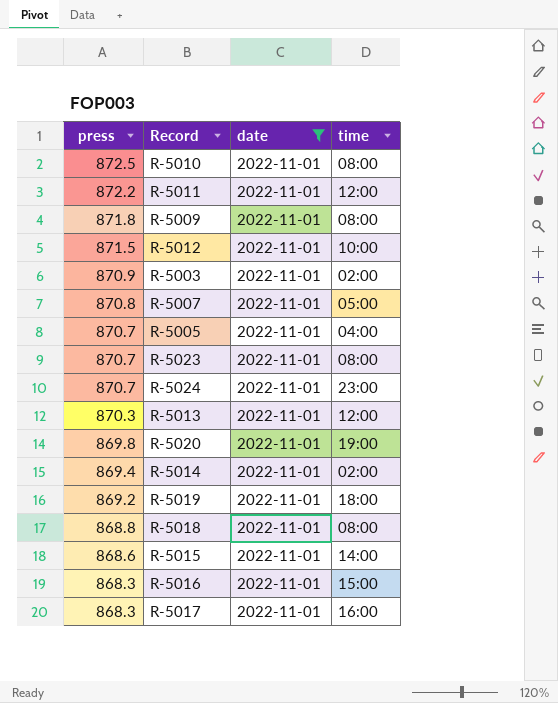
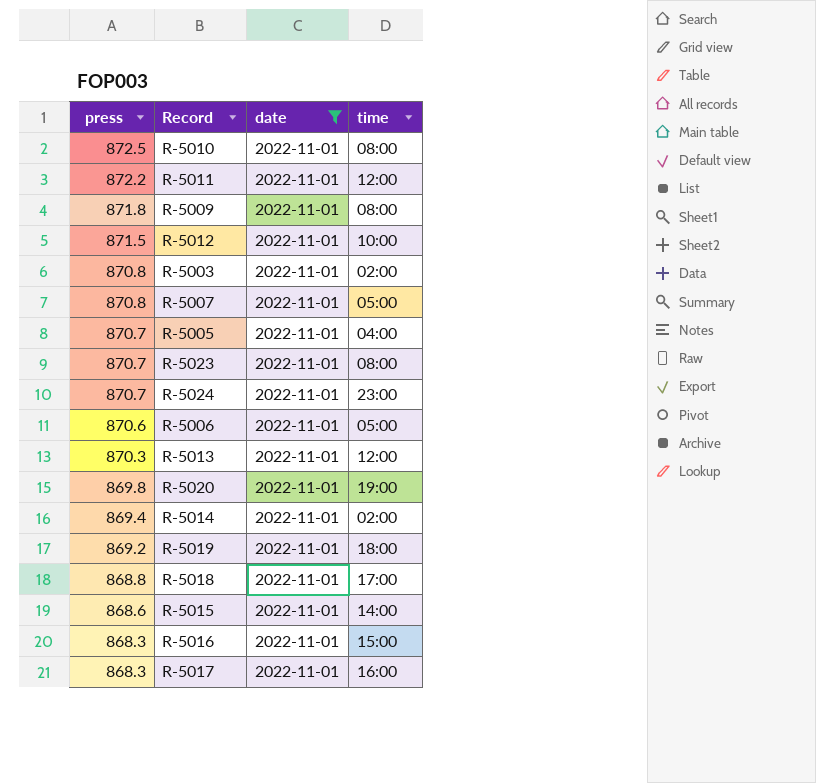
R-5003 | press: 870.9 -> 870.8
row R-5006: none -> 870.6 | 2022-11-01 | 05:00
R-5018 | time: 08:00 -> 17:00

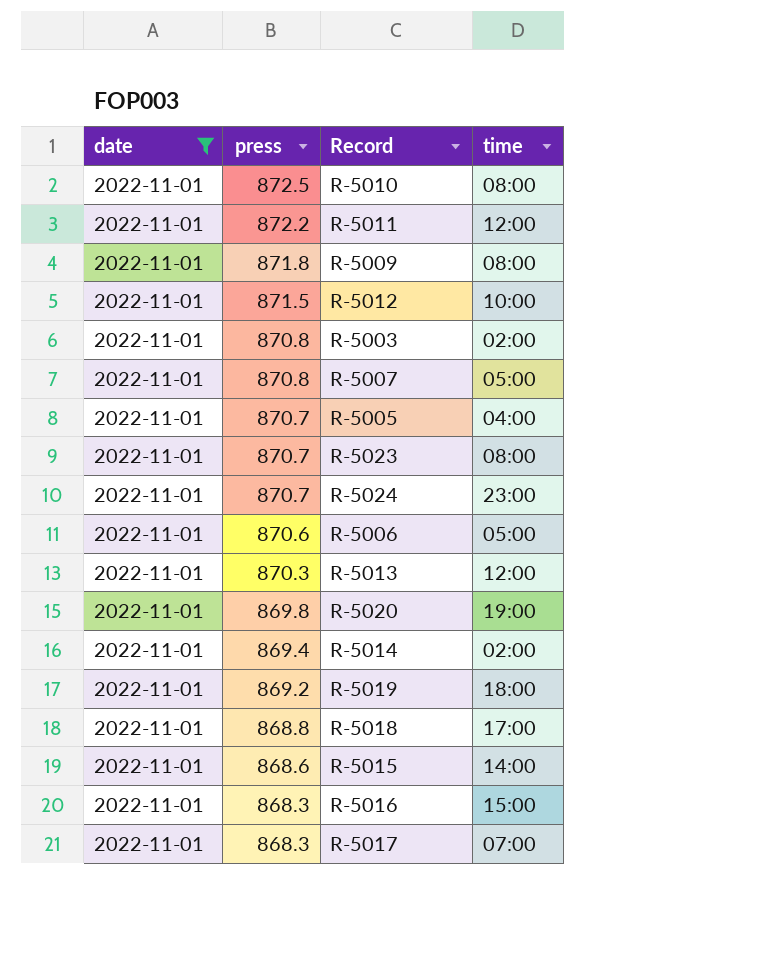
column date | position: 3 -> 1
R-5017 | time: 16:00 -> 07:00

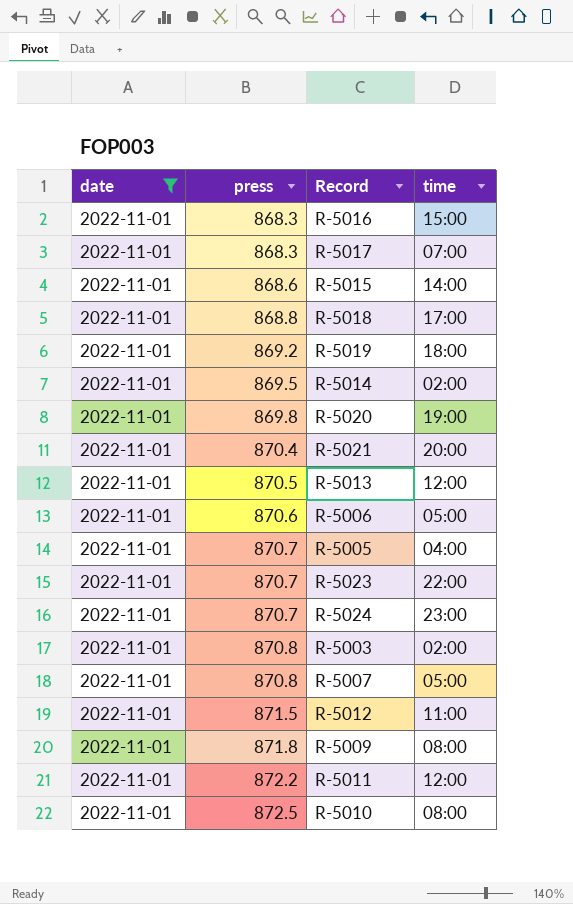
row order: press descending -> press ascending
R-5014 | press: 869.4 -> 869.5
row R-5021: none -> 2022-11-01 | 870.4 | 20:00
R-5013 | press: 870.3 -> 870.5
R-5023 | time: 08:00 -> 22:00
R-5012 | time: 10:00 -> 11:00

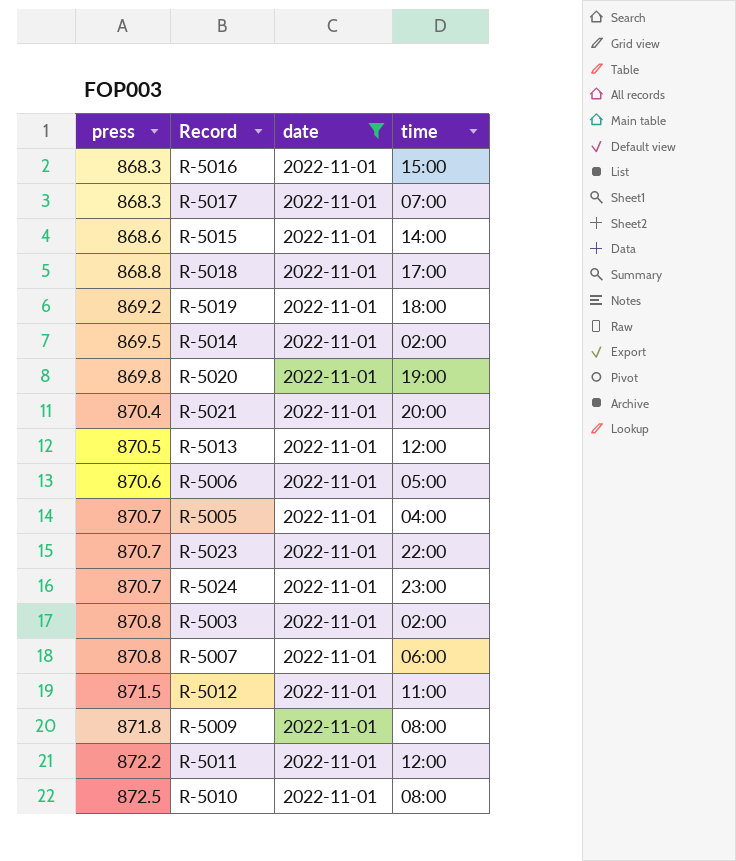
column date | position: 1 -> 3
R-5007 | time: 05:00 -> 06:00

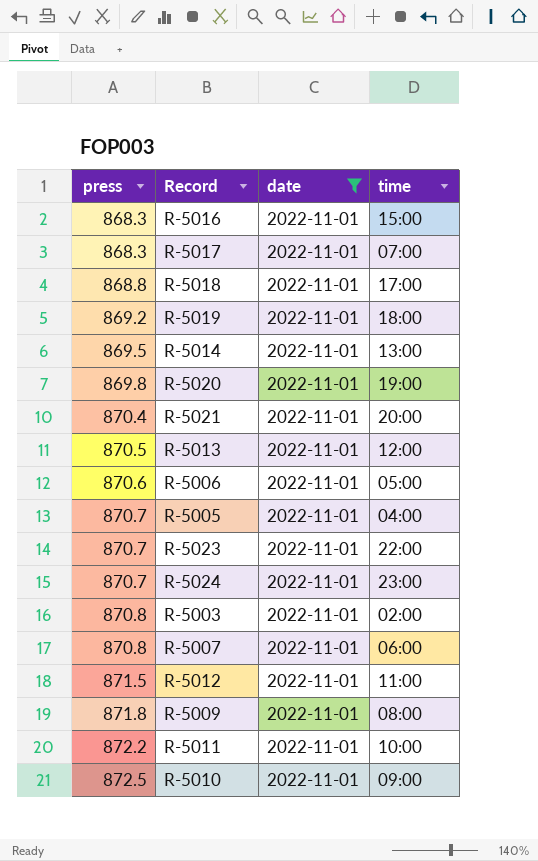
row R-5015: 868.6 | 2022-11-01 | 14:00 -> none
R-5014 | time: 02:00 -> 13:00
R-5011 | time: 12:00 -> 10:00
R-5010 | time: 08:00 -> 09:00

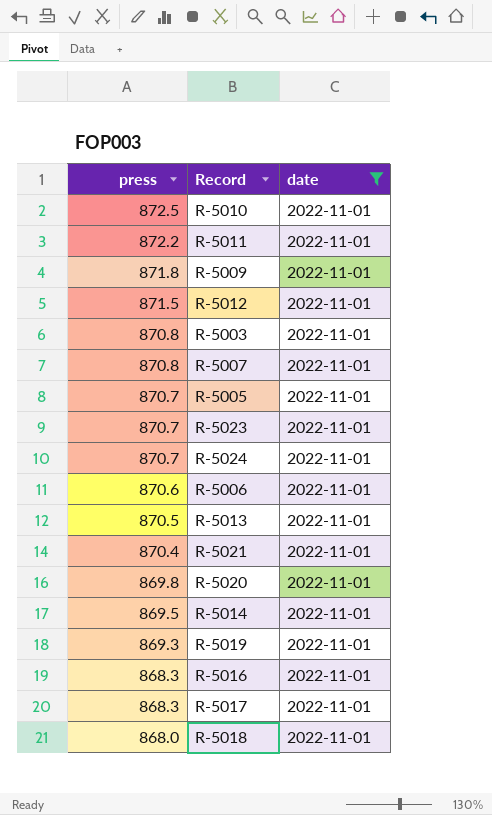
row order: press ascending -> press descending
column time | position: 4 -> none
R-5019 | press: 869.2 -> 869.3
R-5018 | press: 868.8 -> 868.0

